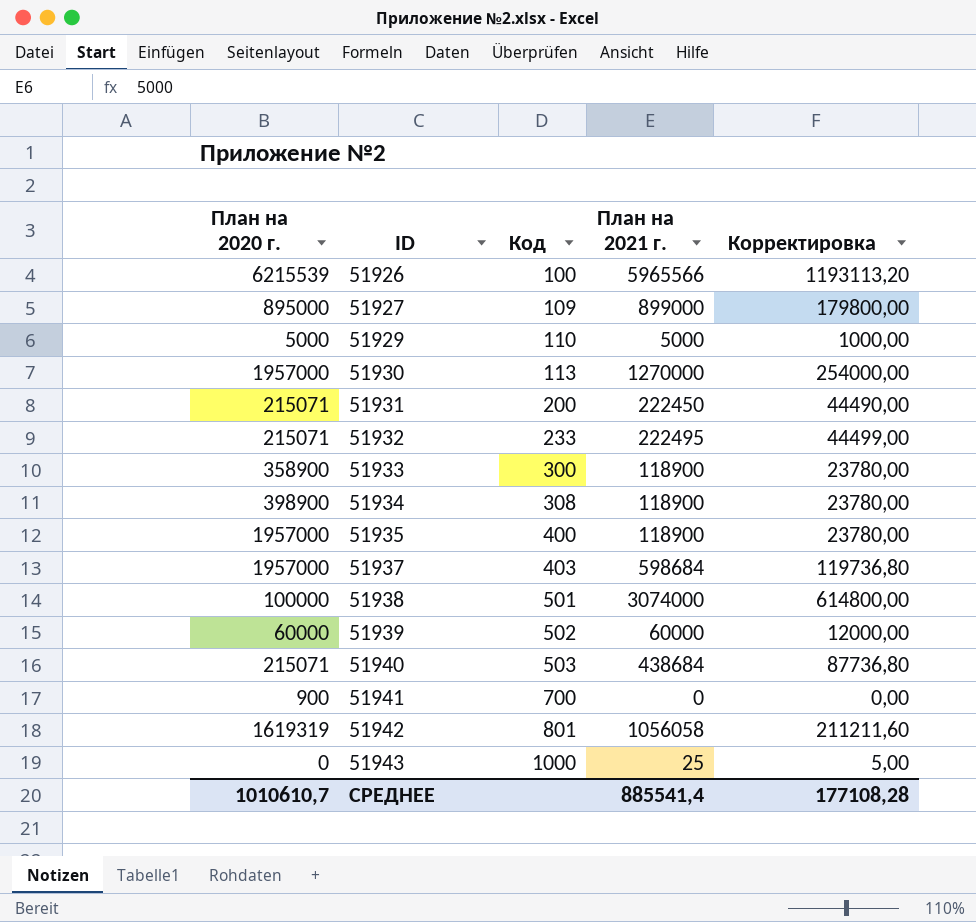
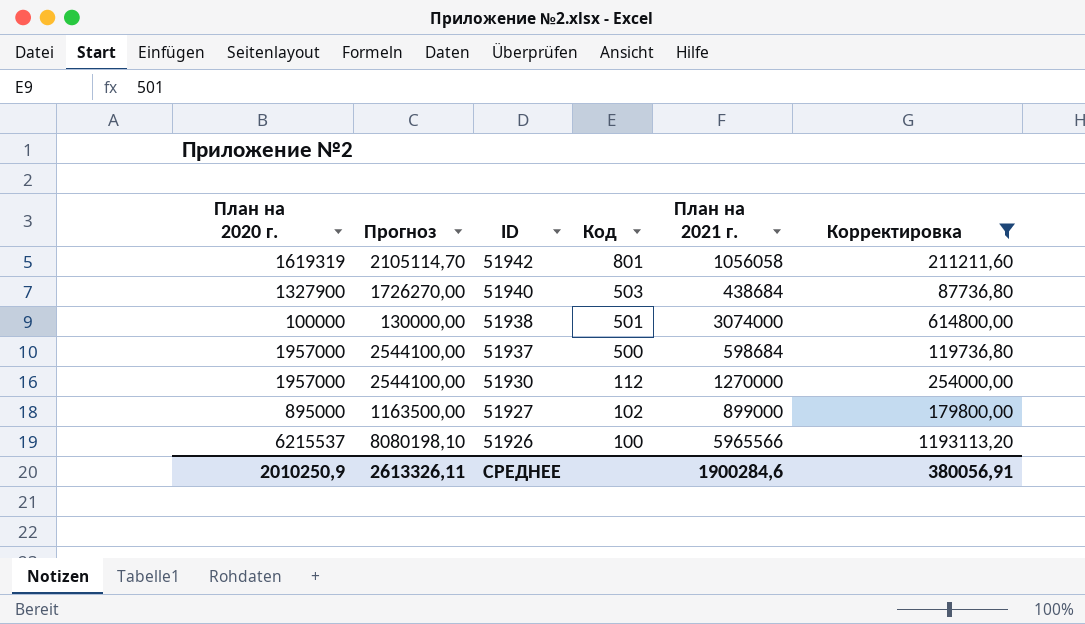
filter: none -> Корректировка >= 87736,80
row order: ID ascending -> ID descending
column Прогноз | formula: none -> [План на 2020 г.] * 1,3
51940 | План на 2020 г.: 215071 -> 1327900
51937 | Код: 403 -> 500
51930 | Код: 113 -> 112
51927 | Код: 109 -> 102
51926 | План на 2020 г.: 6215539 -> 6215537
СРЕДНЕЕ | План на 2020 г.: 1010610,7 -> 2010250,9
СРЕДНЕЕ | План на 2021 г.: 885541,4 -> 1900284,6
СРЕДНЕЕ | Корректировка: 177108,28 -> 380056,91

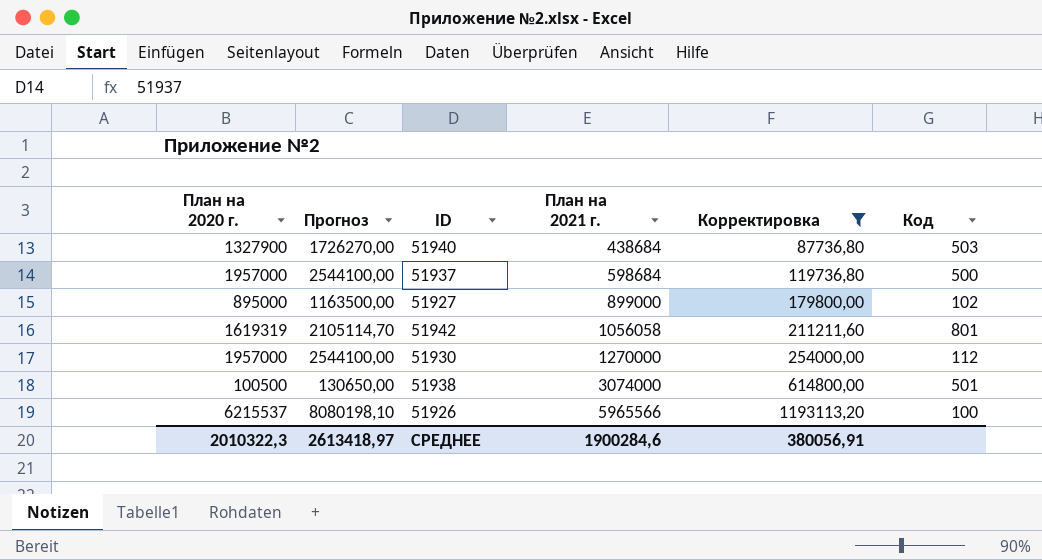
row order: ID descending -> План на 2021 г. ascending
column Код | position: 4 -> 6
51938 | План на 2020 г.: 100000 -> 100500
51938 | Прогноз: 130000,00 -> 130650,00
СРЕДНЕЕ | План на 2020 г.: 2010250,9 -> 2010322,3
СРЕДНЕЕ | Прогноз: 2613326,11 -> 2613418,97

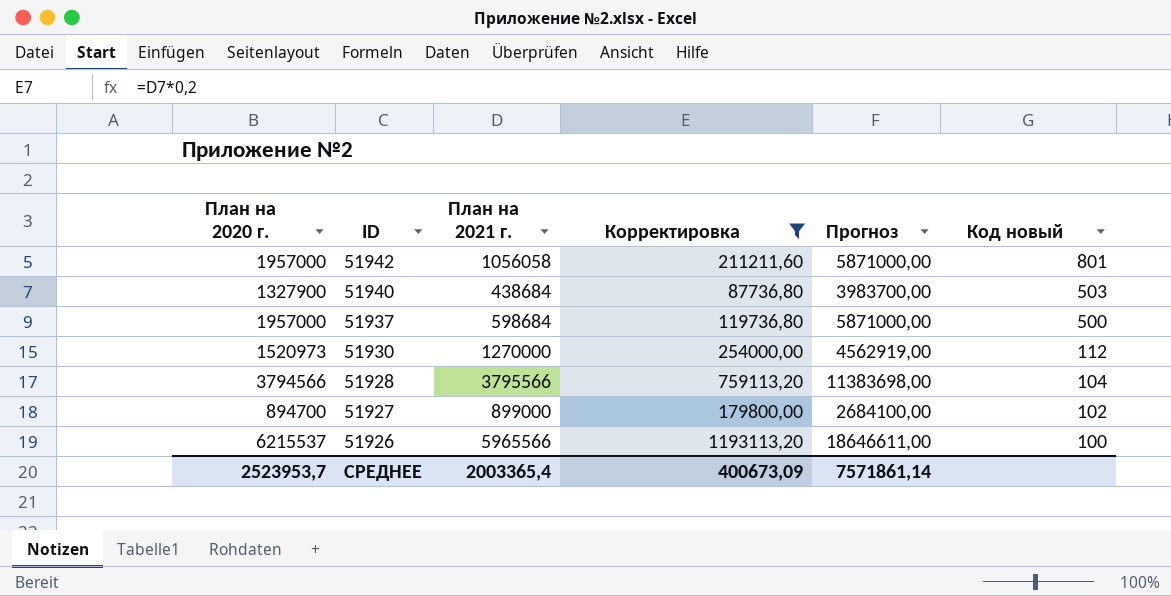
row order: План на 2021 г. ascending -> ID descending
column Прогноз | formula: [План на 2020 г.] * 1,3 -> [План на 2020 г.] * 3
column Прогноз | position: 2 -> 5
column name: Код -> Код новый
row 51938: 100500 | 130650,00 | 3074000 | 614800,00 | 501 -> none
51942 | План на 2020 г.: 1619319 -> 1957000
51930 | План на 2020 г.: 1957000 -> 1520973
row 51928: none -> 3794566 | 3795566 | 759113,20 | 11383698,00 | 104
51927 | План на 2020 г.: 895000 -> 894700
СРЕДНЕЕ | План на 2020 г.: 2010322,3 -> 2523953,7
СРЕДНЕЕ | План на 2021 г.: 1900284,6 -> 2003365,4
СРЕДНЕЕ | Корректировка: 380056,91 -> 400673,09
СРЕДНЕЕ | Прогноз: 2613418,97 -> 7571861,14

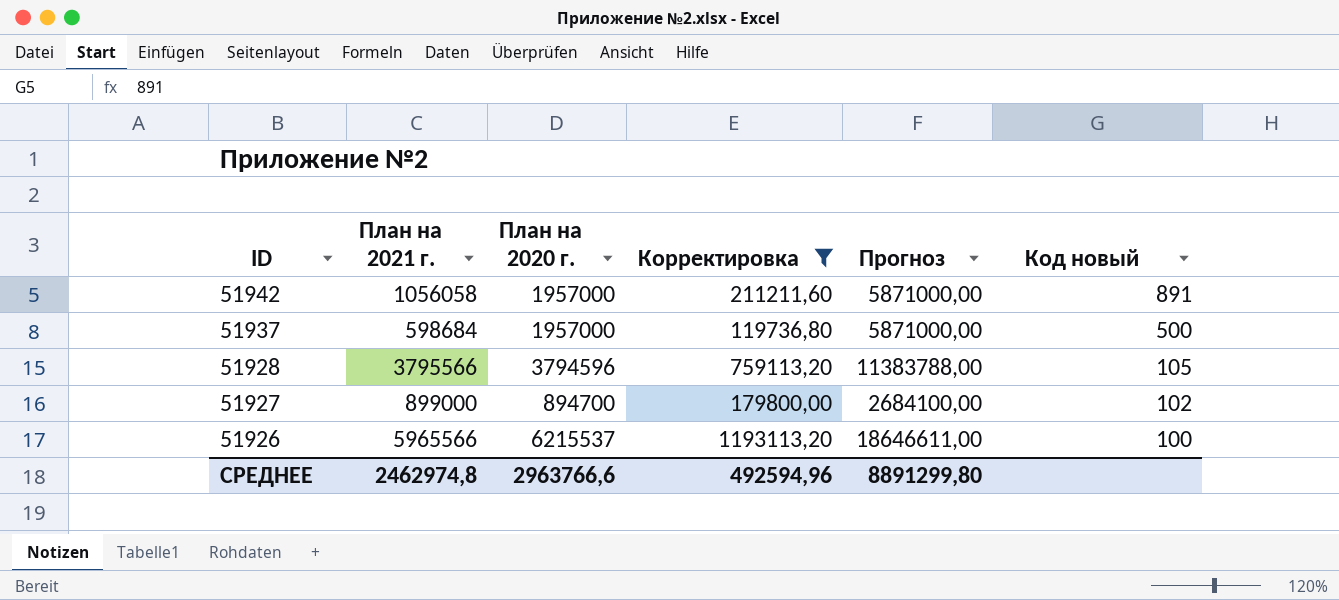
column План на 2020 г. | position: 1 -> 3
row 51940: 1327900 | 438684 | 87736,80 | 3983700,00 | 503 -> none
row 51930: 1520973 | 1270000 | 254000,00 | 4562919,00 | 112 -> none
51942 | Код новый: 801 -> 891
51928 | План на 2020 г.: 3794566 -> 3794596
51928 | Прогноз: 11383698,00 -> 11383788,00
51928 | Код новый: 104 -> 105
СРЕДНЕЕ | План на 2021 г.: 2003365,4 -> 2462974,8
СРЕДНЕЕ | План на 2020 г.: 2523953,7 -> 2963766,6
СРЕДНЕЕ | Корректировка: 400673,09 -> 492594,96
СРЕДНЕЕ | Прогноз: 7571861,14 -> 8891299,80

